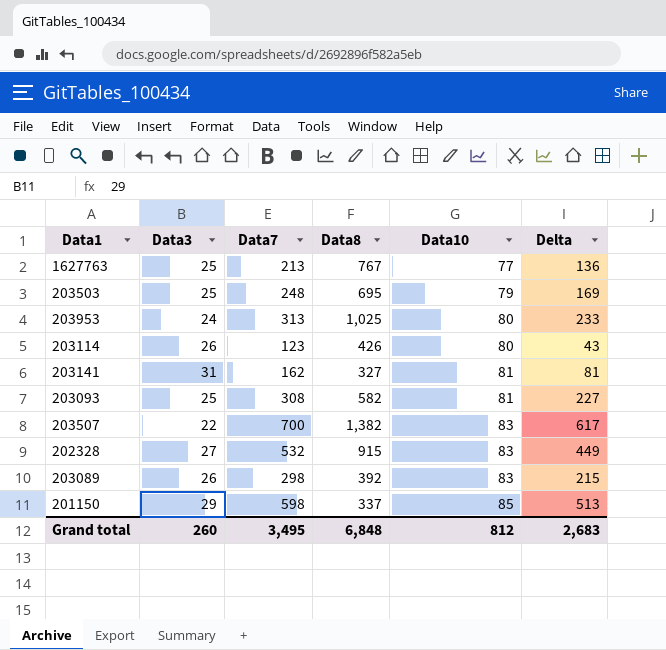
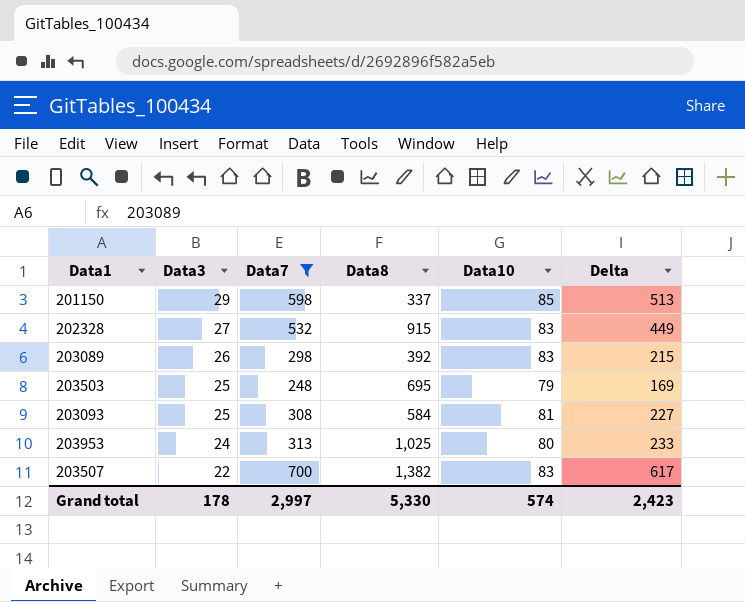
filter: none -> Data7 >= 248
row order: Data10 ascending -> Data3 descending
203093 | Data8: 582 -> 584
Grand total | Data3: 260 -> 178
Grand total | Data7: 3,495 -> 2,997
Grand total | Data8: 6,848 -> 5,330
Grand total | Data10: 812 -> 574
Grand total | Delta: 2,683 -> 2,423

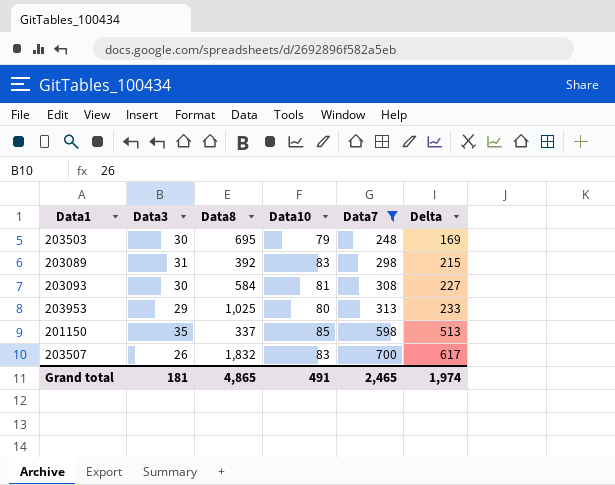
row order: Data3 descending -> Data7 ascending
column Data7 | position: 3 -> 5
row 202328: 27 | 532 | 915 | 83 | 449 -> none
203503 | Data3: 25 -> 30
203089 | Data3: 26 -> 31
203093 | Data3: 25 -> 30
203953 | Data3: 24 -> 29
201150 | Data3: 29 -> 35
203507 | Data3: 22 -> 26
203507 | Data8: 1,382 -> 1,832
Grand total | Data3: 178 -> 181
Grand total | Data8: 5,330 -> 4,865
Grand total | Data10: 574 -> 491
Grand total | Data7: 2,997 -> 2,465
Grand total | Delta: 2,423 -> 1,974

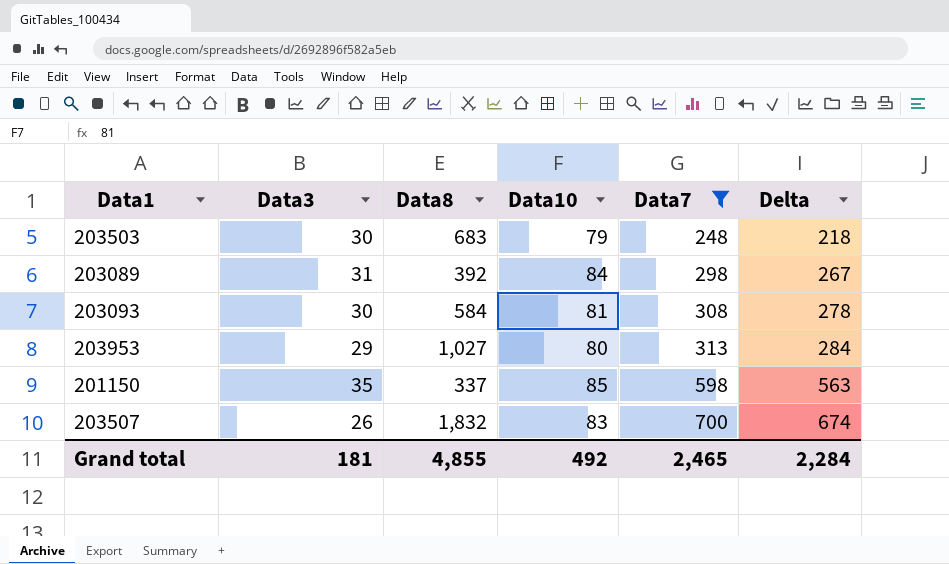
column Delta | formula: [Data7] - [Data10] -> [Data7] - [Data3]
203503 | Data8: 695 -> 683
203089 | Data10: 83 -> 84
203953 | Data8: 1,025 -> 1,027
Grand total | Data8: 4,865 -> 4,855
Grand total | Data10: 491 -> 492
Grand total | Delta: 1,974 -> 2,284

